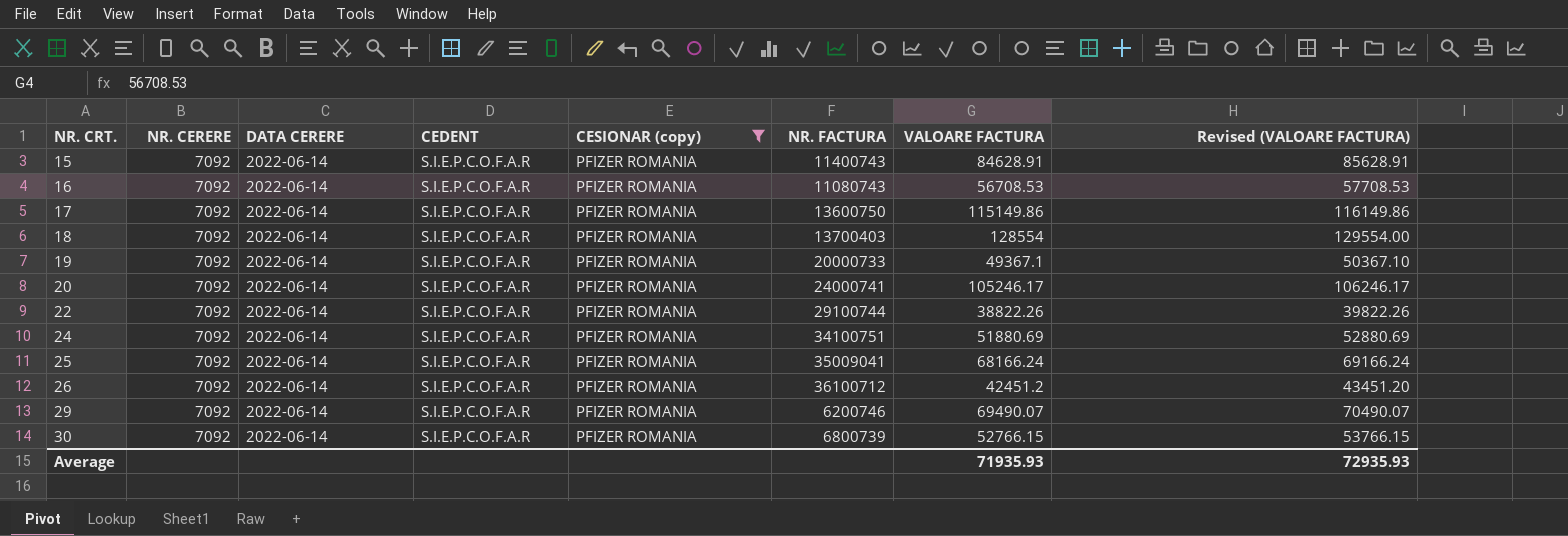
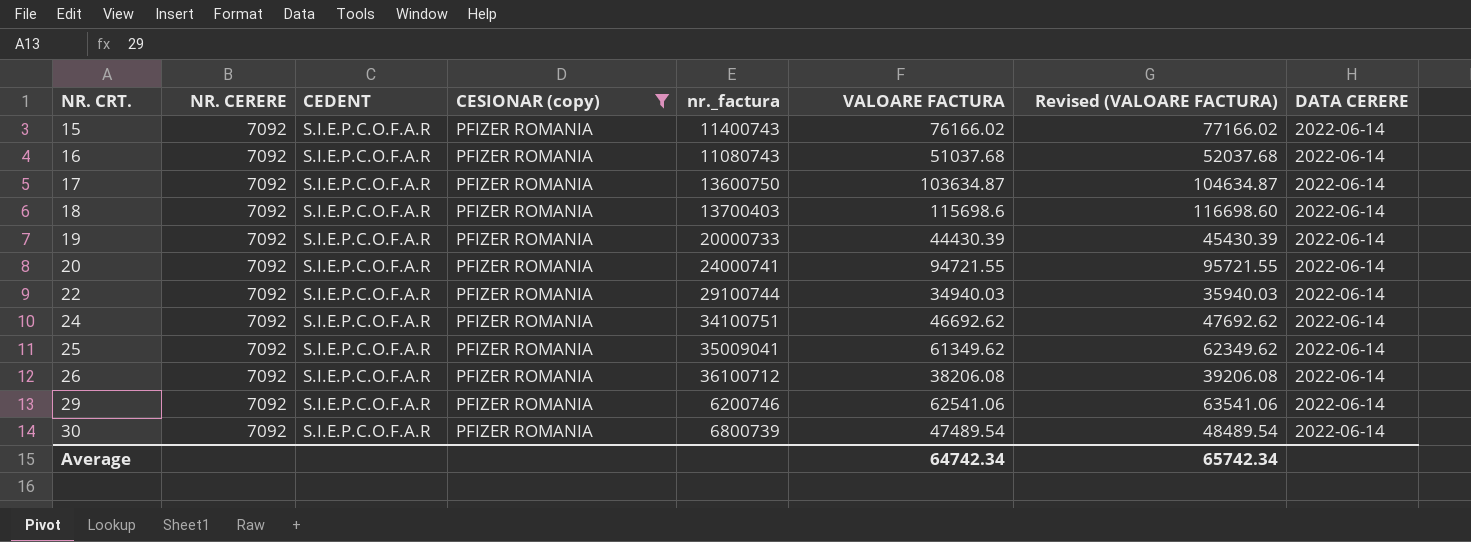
column name: NR. FACTURA -> nr._factura
column DATA CERERE | position: 3 -> 8
15 | VALOARE FACTURA: 84628.91 -> 76166.02
15 | Revised (VALOARE FACTURA): 85628.91 -> 77166.02
16 | VALOARE FACTURA: 56708.53 -> 51037.68
16 | Revised (VALOARE FACTURA): 57708.53 -> 52037.68
17 | VALOARE FACTURA: 115149.86 -> 103634.87
17 | Revised (VALOARE FACTURA): 116149.86 -> 104634.87
18 | VALOARE FACTURA: 128554 -> 115698.6
18 | Revised (VALOARE FACTURA): 129554.00 -> 116698.60
19 | VALOARE FACTURA: 49367.1 -> 44430.39
19 | Revised (VALOARE FACTURA): 50367.10 -> 45430.39
20 | VALOARE FACTURA: 105246.17 -> 94721.55
20 | Revised (VALOARE FACTURA): 106246.17 -> 95721.55
22 | VALOARE FACTURA: 38822.26 -> 34940.03
22 | Revised (VALOARE FACTURA): 39822.26 -> 35940.03
24 | VALOARE FACTURA: 51880.69 -> 46692.62
24 | Revised (VALOARE FACTURA): 52880.69 -> 47692.62
25 | VALOARE FACTURA: 68166.24 -> 61349.62
25 | Revised (VALOARE FACTURA): 69166.24 -> 62349.62
26 | VALOARE FACTURA: 42451.2 -> 38206.08
26 | Revised (VALOARE FACTURA): 43451.20 -> 39206.08
29 | VALOARE FACTURA: 69490.07 -> 62541.06
29 | Revised (VALOARE FACTURA): 70490.07 -> 63541.06
30 | VALOARE FACTURA: 52766.15 -> 47489.54
30 | Revised (VALOARE FACTURA): 53766.15 -> 48489.54
Average | VALOARE FACTURA: 71935.93 -> 64742.34
Average | Revised (VALOARE FACTURA): 72935.93 -> 65742.34

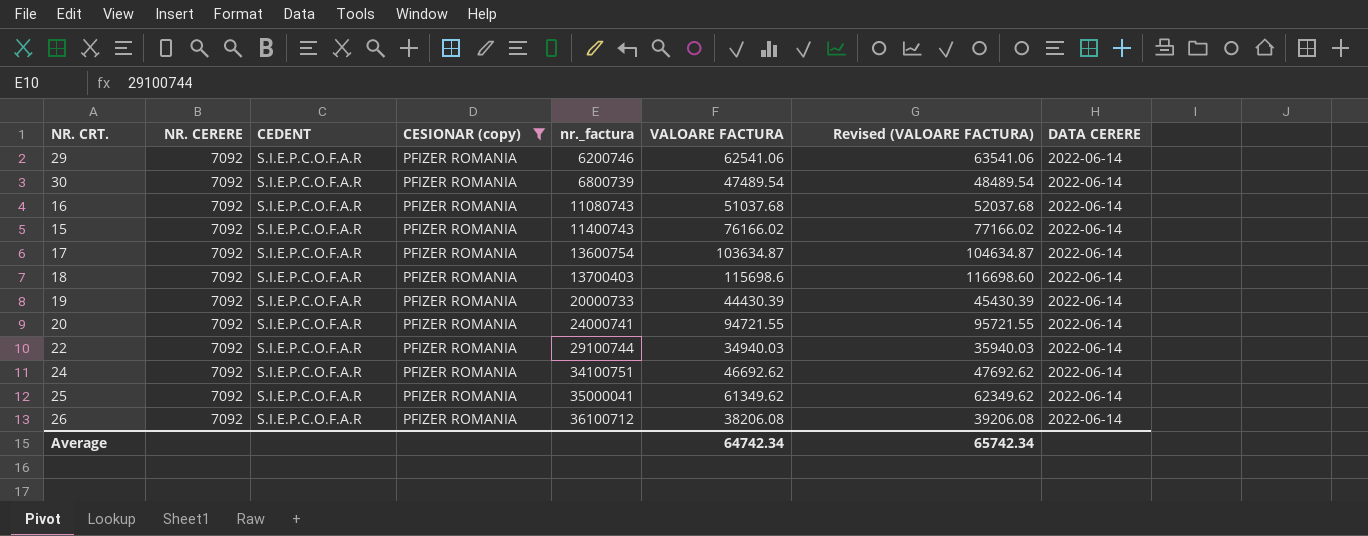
row order: NR. CRT. ascending -> nr._factura ascending
17 | nr._factura: 13600750 -> 13600754
25 | nr._factura: 35009041 -> 35000041

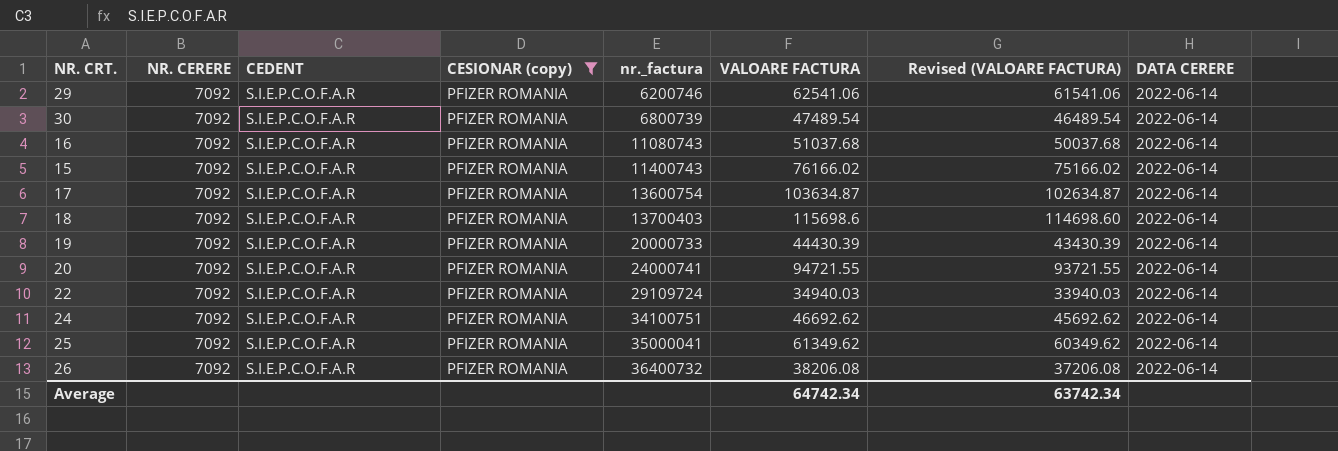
column Revised (VALOARE FACTURA) | formula: [VALOARE FACTURA] + 1000 -> [VALOARE FACTURA] - 1000
22 | nr._factura: 29100744 -> 29109724
26 | nr._factura: 36100712 -> 36400732
Average | Revised (VALOARE FACTURA): 65742.34 -> 63742.34

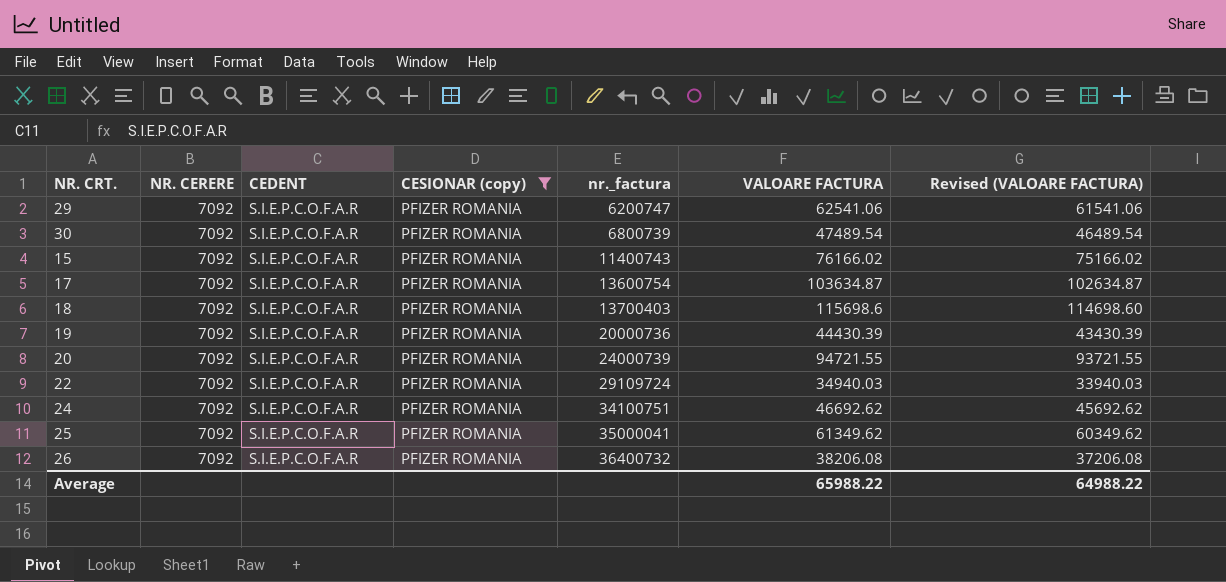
column DATA CERERE | position: 8 -> none
row 16: 7092 | S.I.E.P.C.O.F.A.R | PFIZER ROMANIA | 11080743 | 51037.68 | 50037.68 | 2022-06-14 -> none
29 | nr._factura: 6200746 -> 6200747
19 | nr._factura: 20000733 -> 20000736
20 | nr._factura: 24000741 -> 24000739
Average | VALOARE FACTURA: 64742.34 -> 65988.22
Average | Revised (VALOARE FACTURA): 63742.34 -> 64988.22

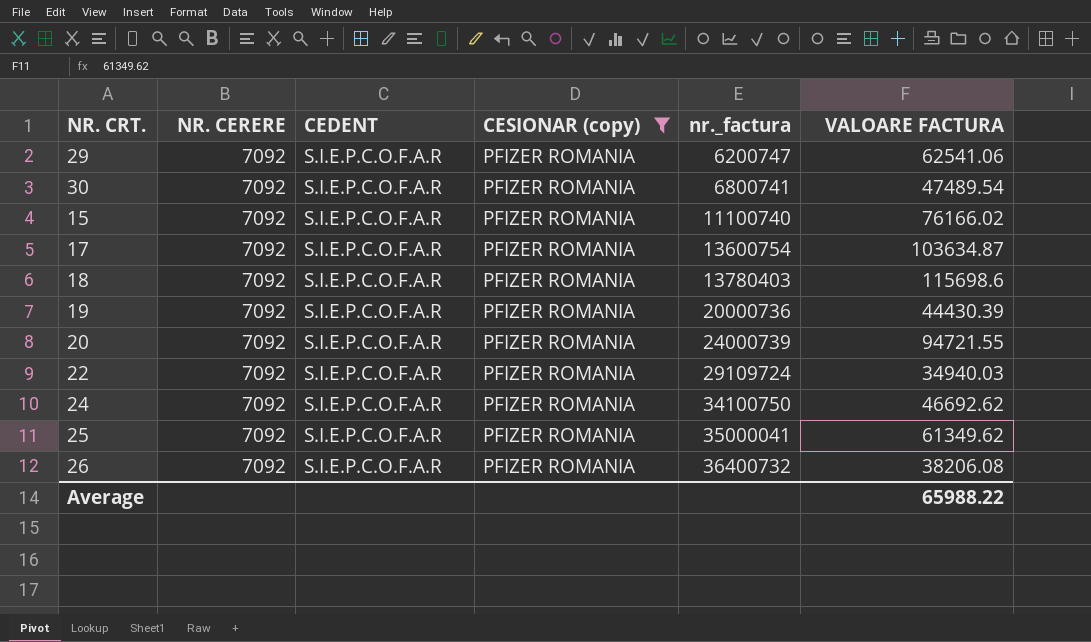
column Revised (VALOARE FACTURA) | formula: [VALOARE FACTURA] - 1000 -> none
30 | nr._factura: 6800739 -> 6800741
15 | nr._factura: 11400743 -> 11100740
18 | nr._factura: 13700403 -> 13780403
24 | nr._factura: 34100751 -> 34100750

